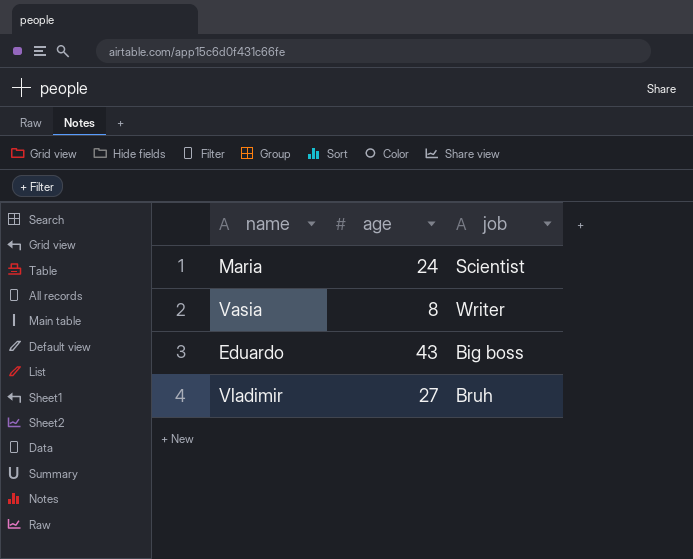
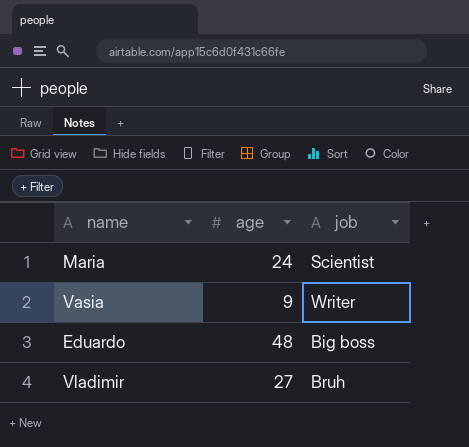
Vasia | age: 8 -> 9
Eduardo | age: 43 -> 48

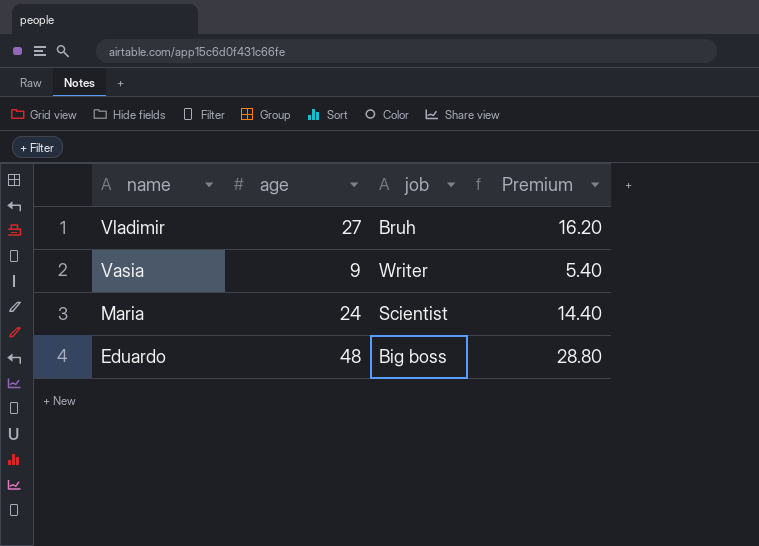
row order: none -> name descending
column Premium | formula: none -> [age] * 0.6

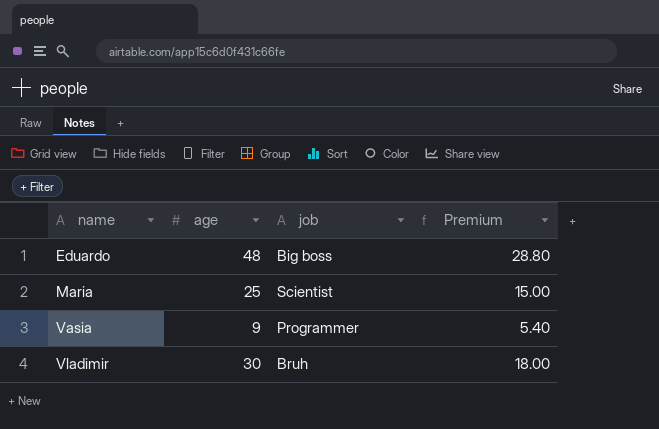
row order: name descending -> name ascending
Maria | age: 24 -> 25
Maria | Premium: 14.40 -> 15.00
Vasia | job: Writer -> Programmer
Vladimir | age: 27 -> 30
Vladimir | Premium: 16.20 -> 18.00

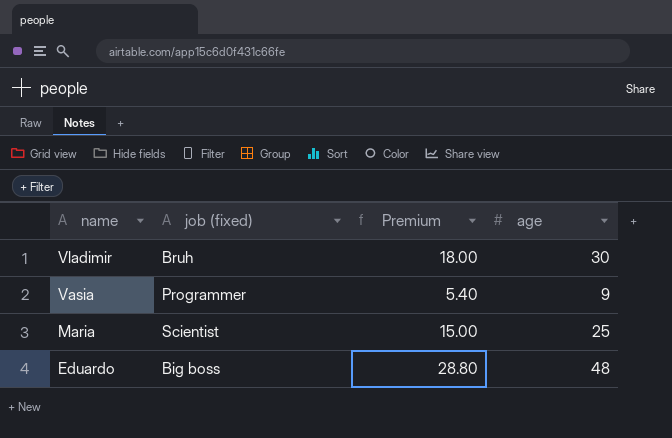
row order: name ascending -> name descending
column name: job -> job (fixed)
column age | position: 2 -> 4

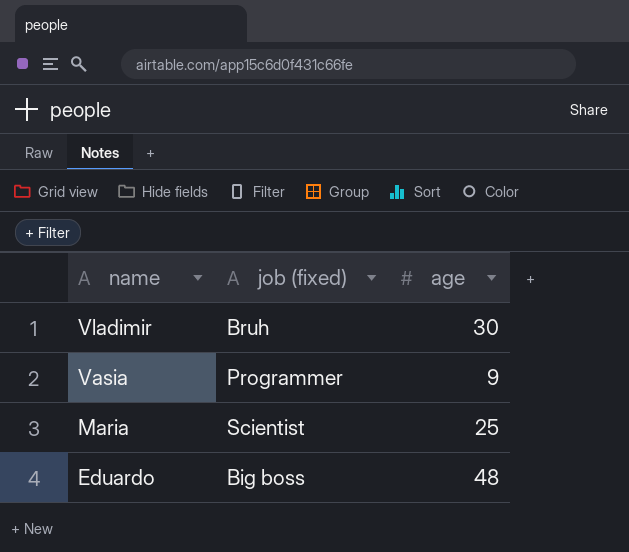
column Premium | formula: [age] * 0.6 -> none

